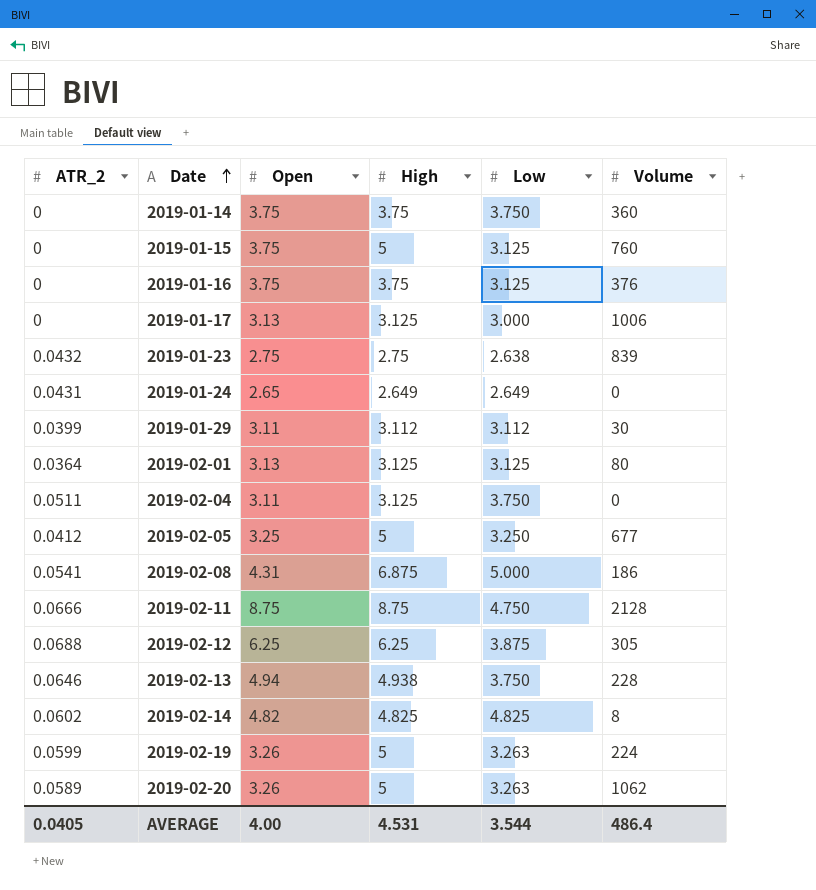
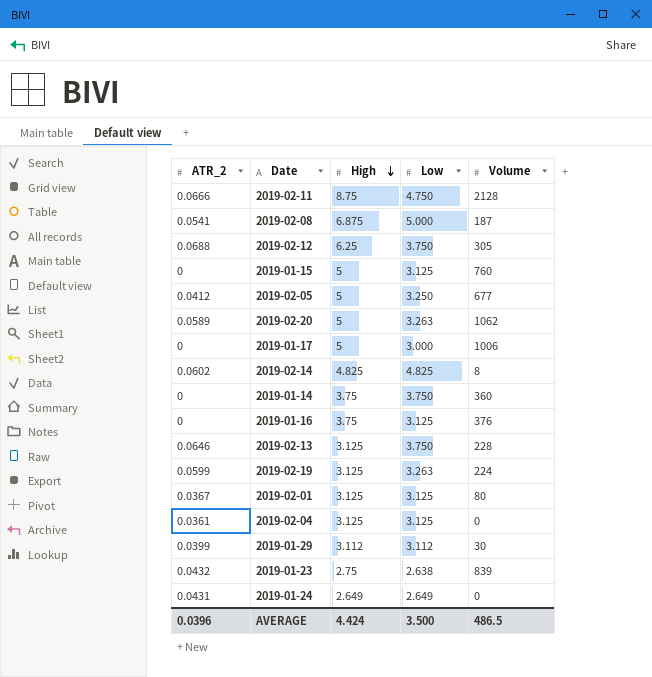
row order: Date ascending -> High descending
column Open | position: 3 -> none
2019-02-08 | Volume: 186 -> 187
2019-02-12 | Low: 3.875 -> 3.750
2019-01-17 | High: 3.125 -> 5
2019-02-13 | High: 4.938 -> 3.125
2019-02-19 | High: 5 -> 3.125
2019-02-01 | ATR_2: 0.0364 -> 0.0367
2019-02-04 | ATR_2: 0.0511 -> 0.0361
2019-02-04 | Low: 3.750 -> 3.125
AVERAGE | ATR_2: 0.0405 -> 0.0396
AVERAGE | High: 4.531 -> 4.424
AVERAGE | Low: 3.544 -> 3.500
AVERAGE | Volume: 486.4 -> 486.5

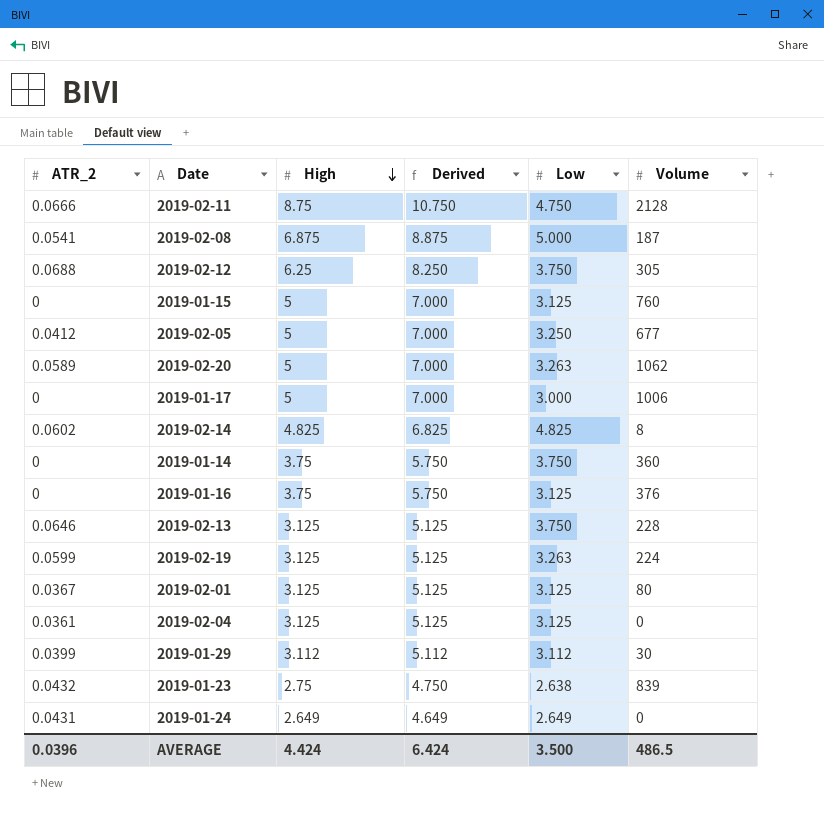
column Derived | formula: none -> [High] + 2

